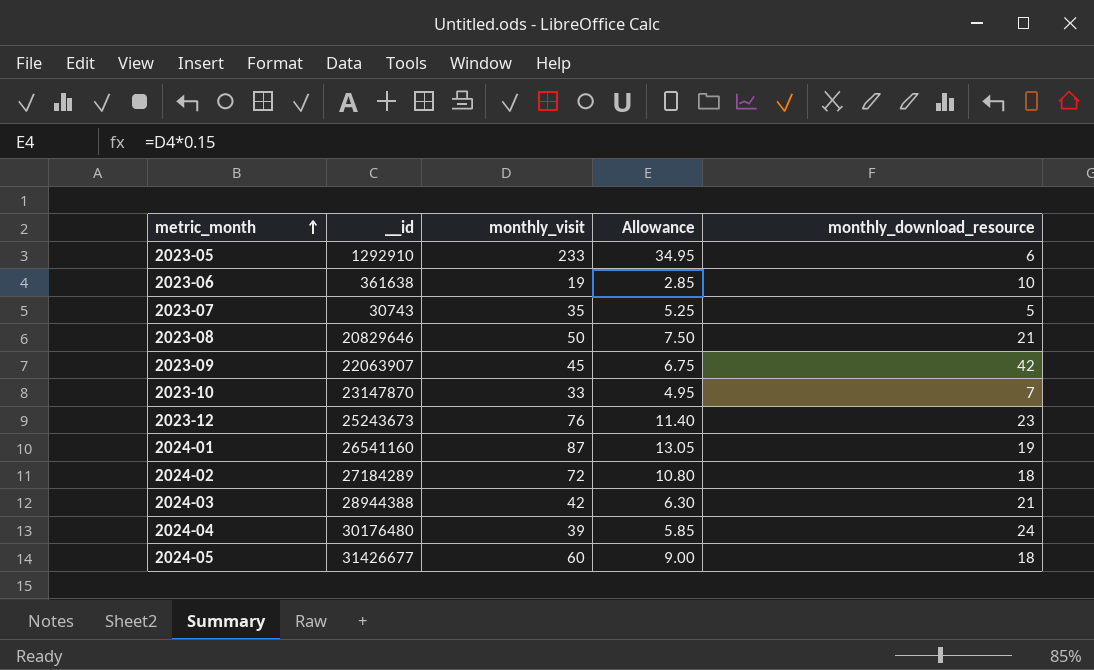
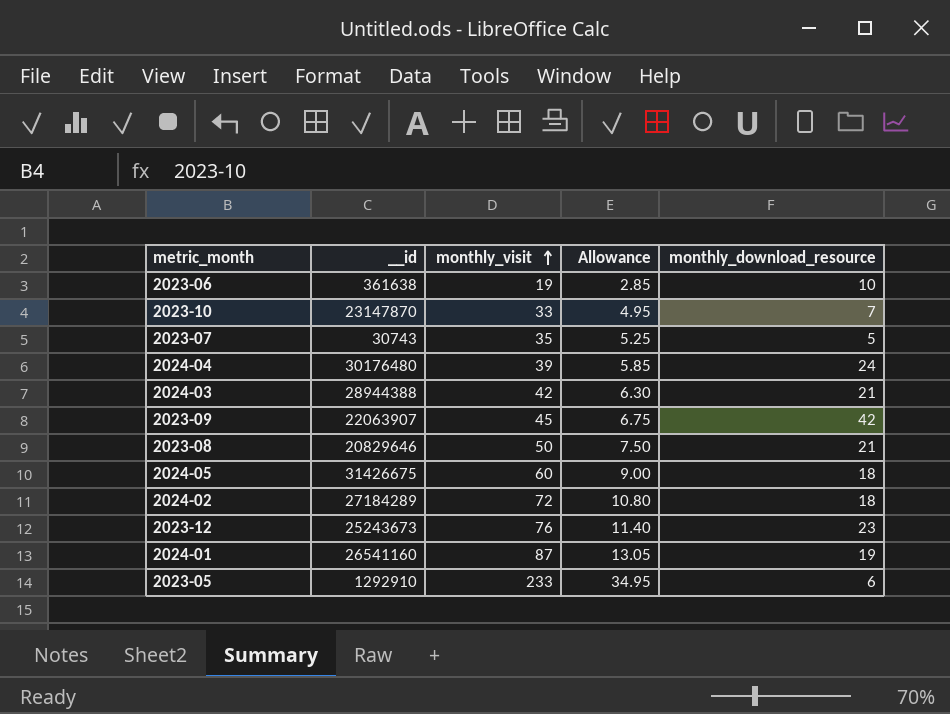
row order: metric_month ascending -> monthly_visit ascending
2024-05 | __id: 31426677 -> 31426675

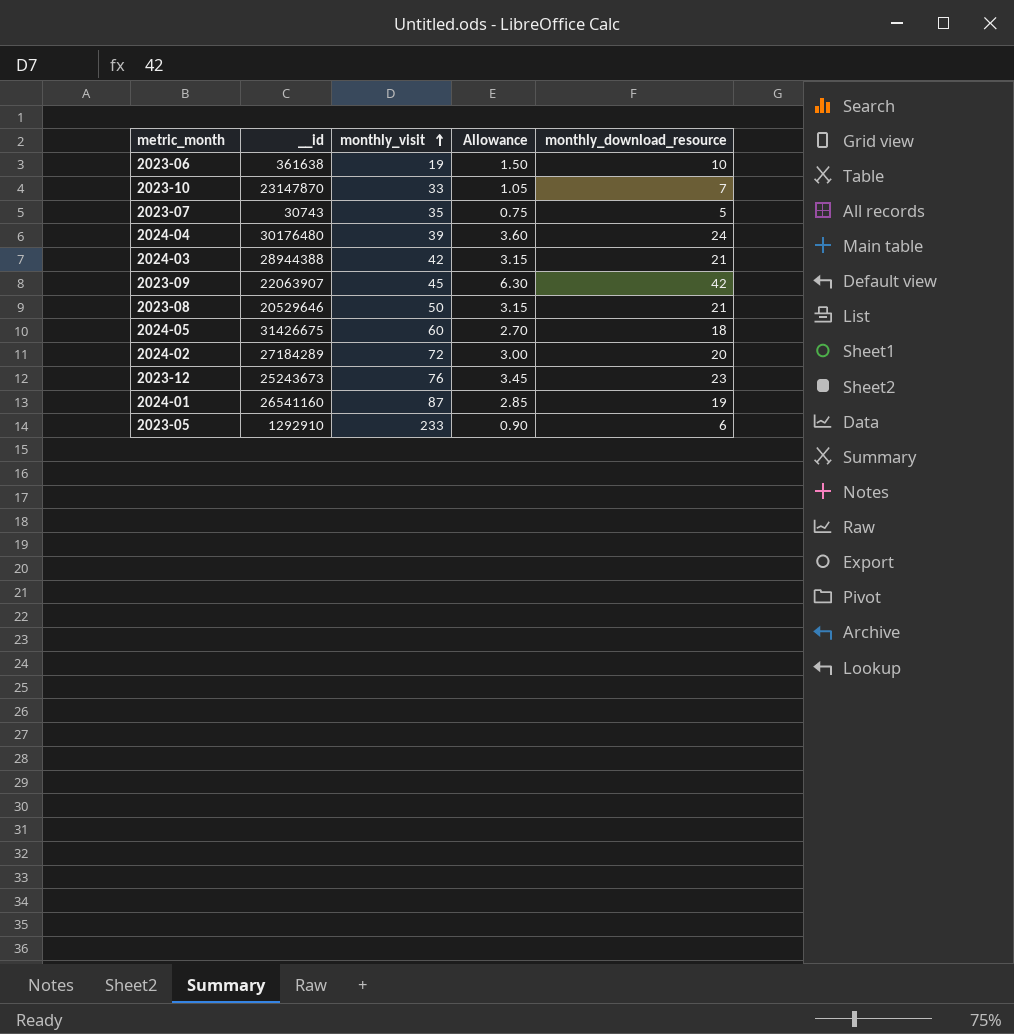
column Allowance | formula: [monthly_visit] * 0.15 -> [monthly_download_resource] * 0.15
2023-08 | __id: 20829646 -> 20529646
2024-02 | monthly_download_resource: 18 -> 20

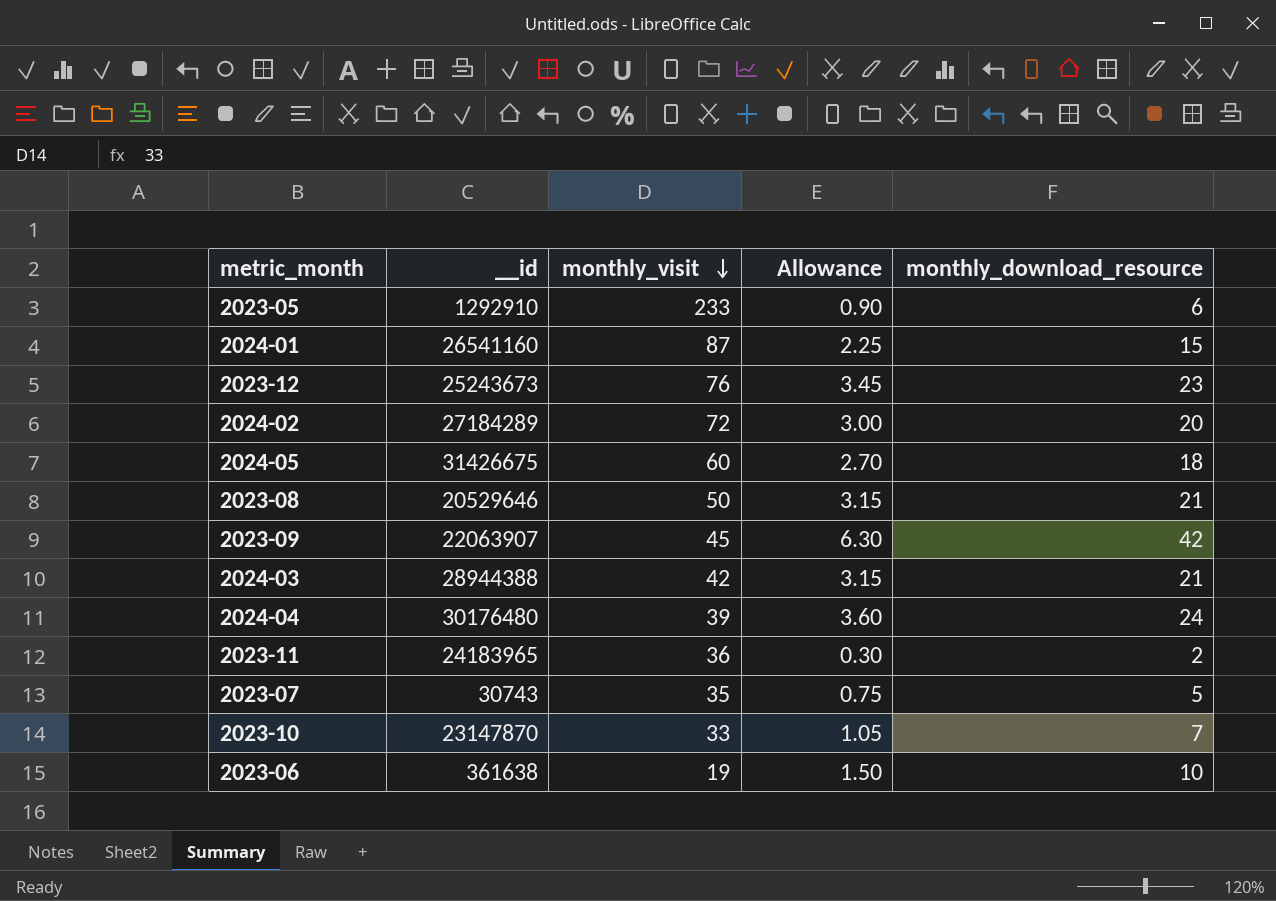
row order: monthly_visit ascending -> monthly_visit descending
2024-01 | Allowance: 2.85 -> 2.25
2024-01 | monthly_download_resource: 19 -> 15
row 2023-11: none -> 24183965 | 36 | 0.30 | 2

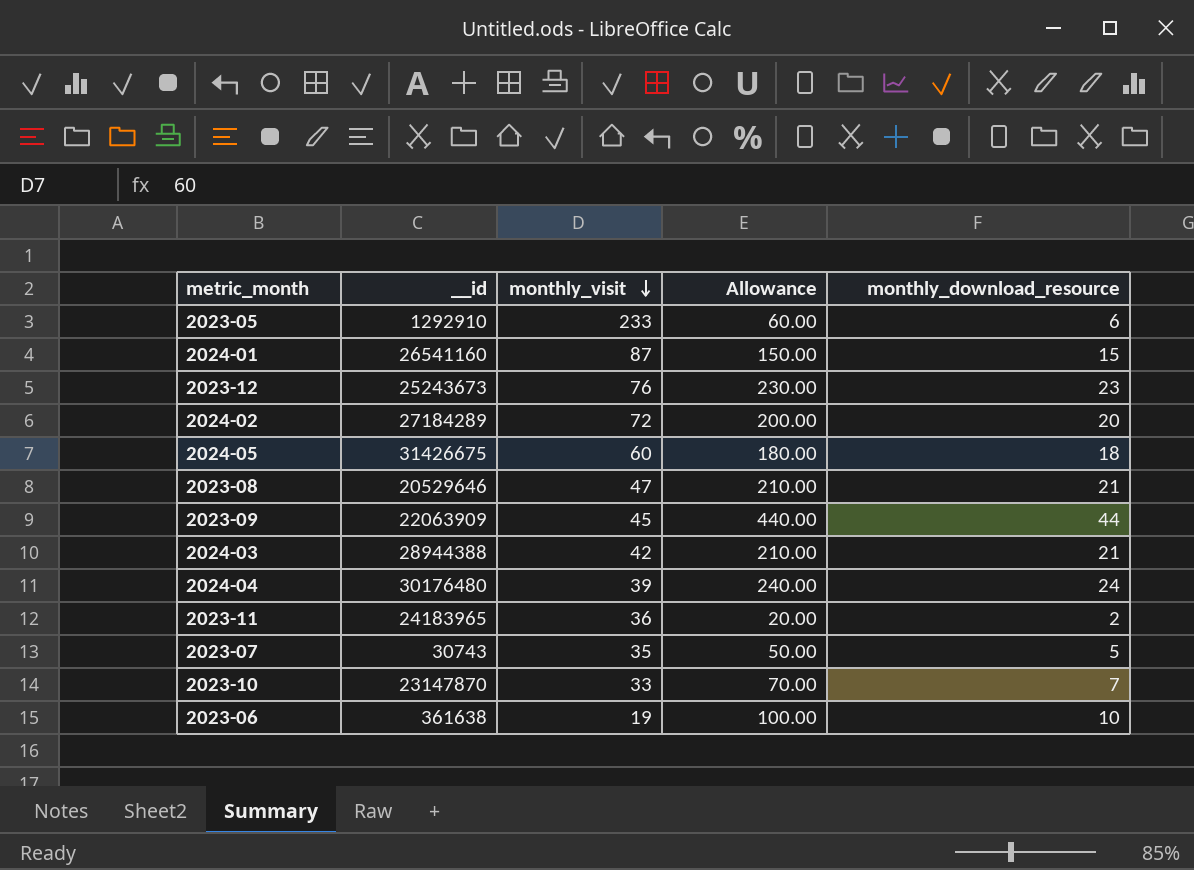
column Allowance | formula: [monthly_download_resource] * 0.15 -> [monthly_download_resource] * 10
2023-08 | monthly_visit: 50 -> 47
2023-09 | __id: 22063907 -> 22063909
2023-09 | monthly_download_resource: 42 -> 44

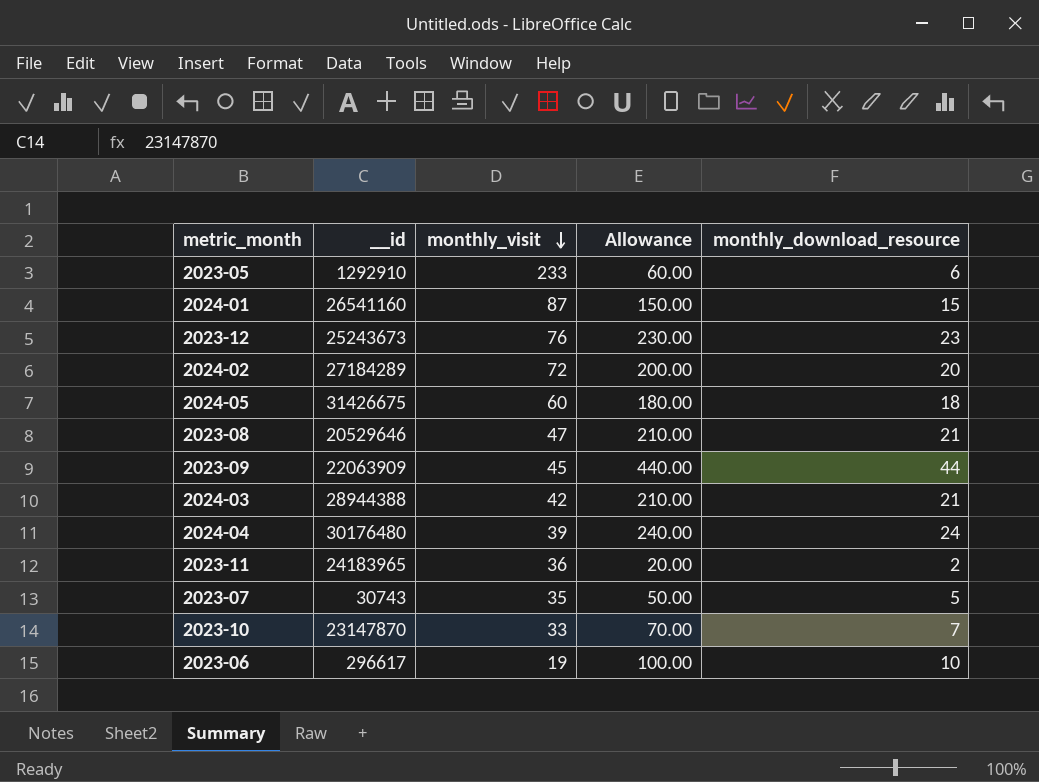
2023-06 | __id: 361638 -> 296617

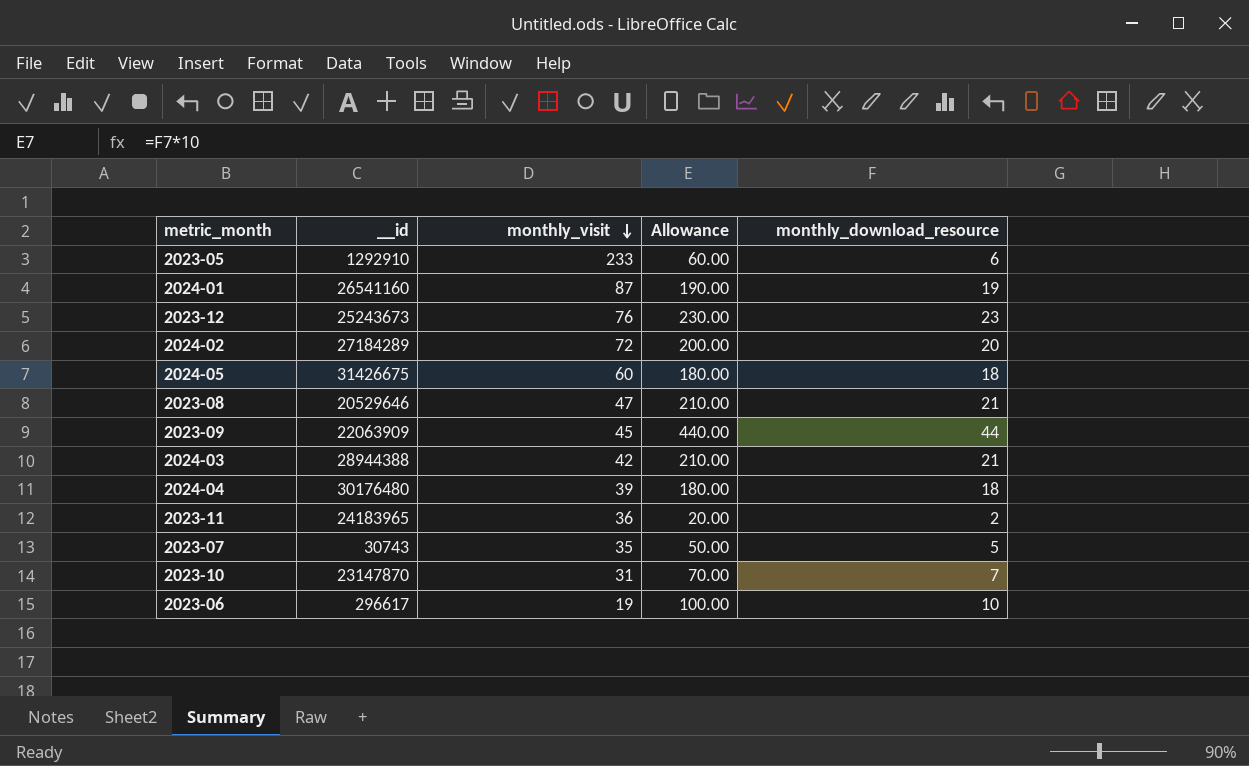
2024-01 | Allowance: 150.00 -> 190.00
2024-01 | monthly_download_resource: 15 -> 19
2024-04 | Allowance: 240.00 -> 180.00
2024-04 | monthly_download_resource: 24 -> 18
2023-10 | monthly_visit: 33 -> 31

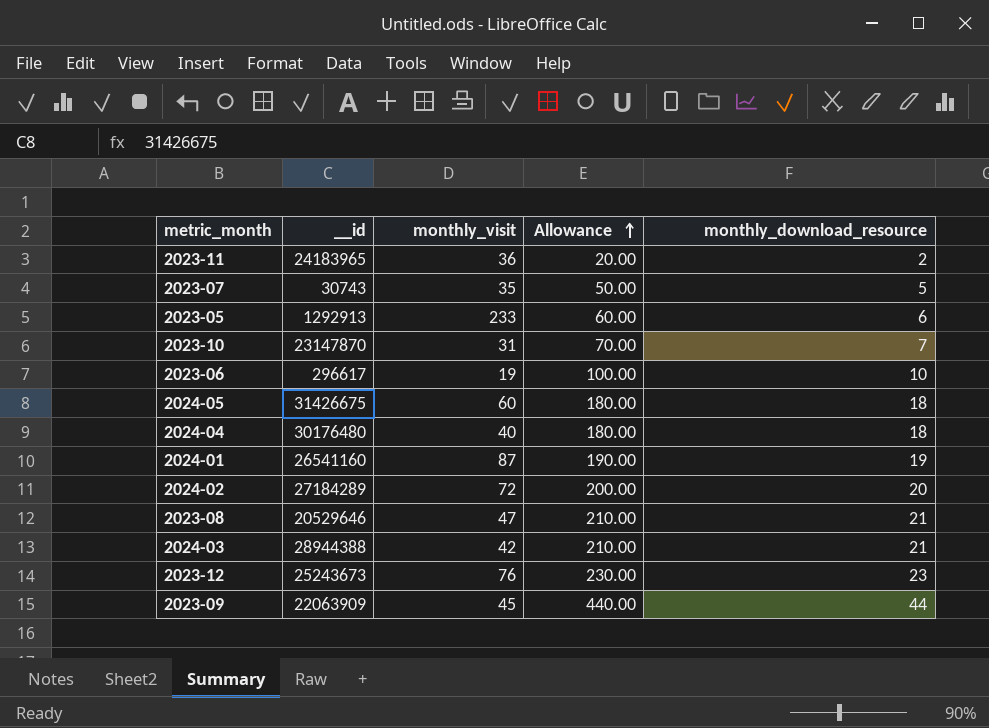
row order: monthly_visit descending -> Allowance ascending
2023-05 | __id: 1292910 -> 1292913
2024-04 | monthly_visit: 39 -> 40

